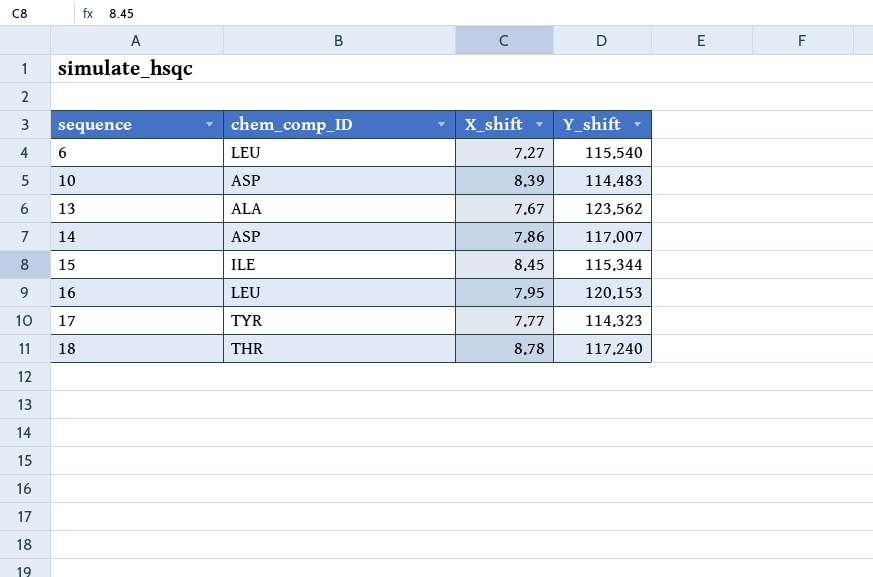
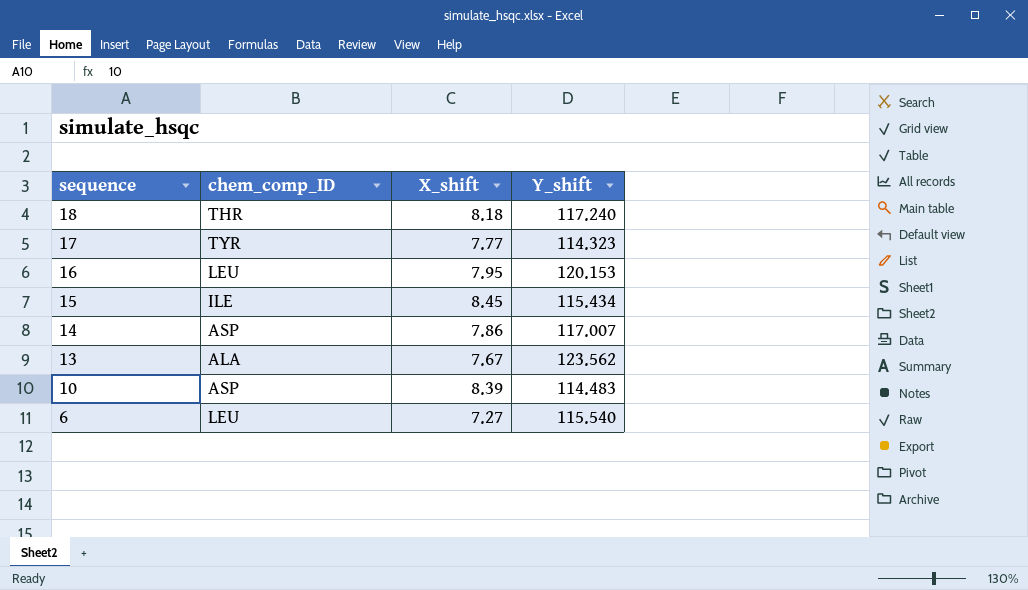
row order: sequence ascending -> sequence descending
18 | X_shift: 8.78 -> 8.18
15 | Y_shift: 115.344 -> 115.434

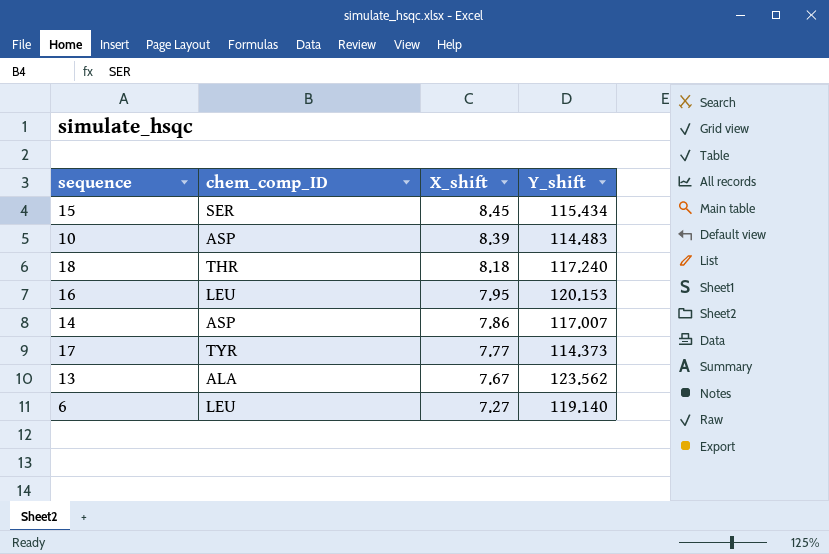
row order: sequence descending -> X_shift descending
15 | chem_comp_ID: ILE -> SER
17 | Y_shift: 114.323 -> 114.373
6 | Y_shift: 115.540 -> 119.140

